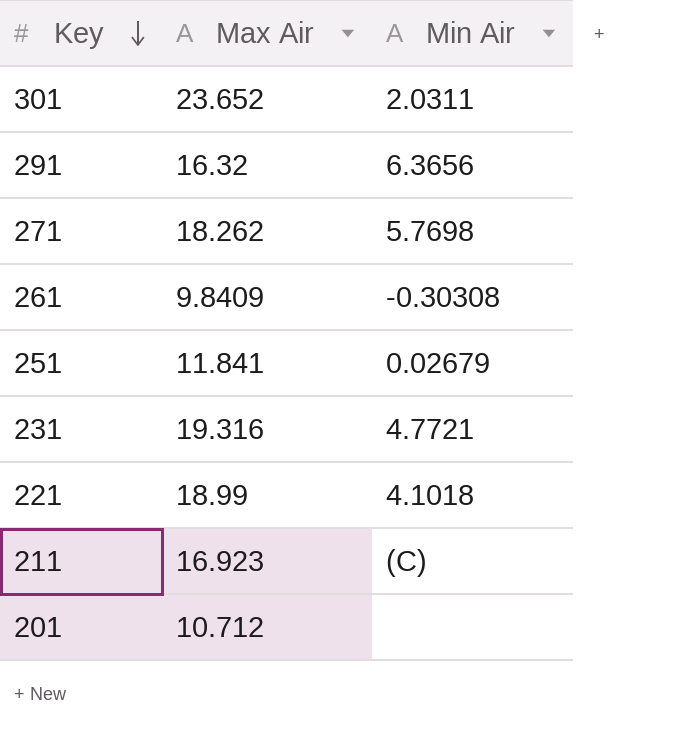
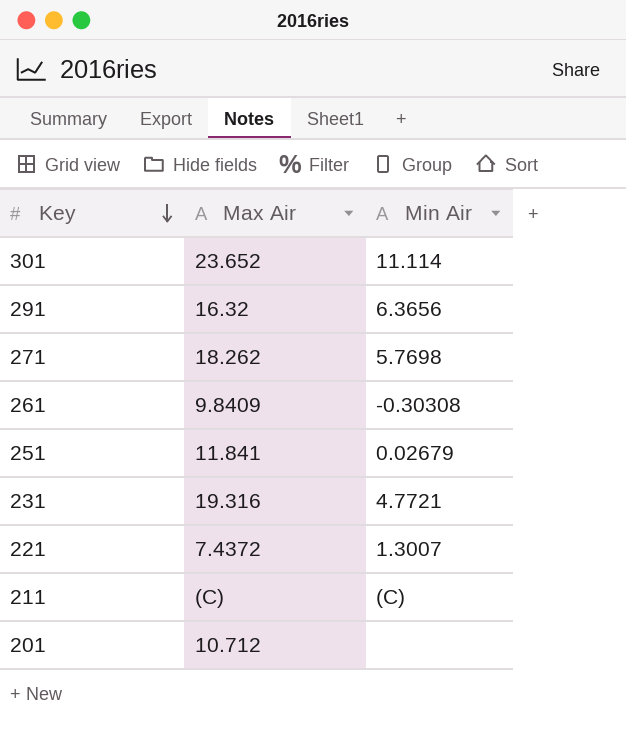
301 | Min Air: 2.0311 -> 11.114
221 | Max Air: 18.99 -> 7.4372
221 | Min Air: 4.1018 -> 1.3007
211 | Max Air: 16.923 -> (C)

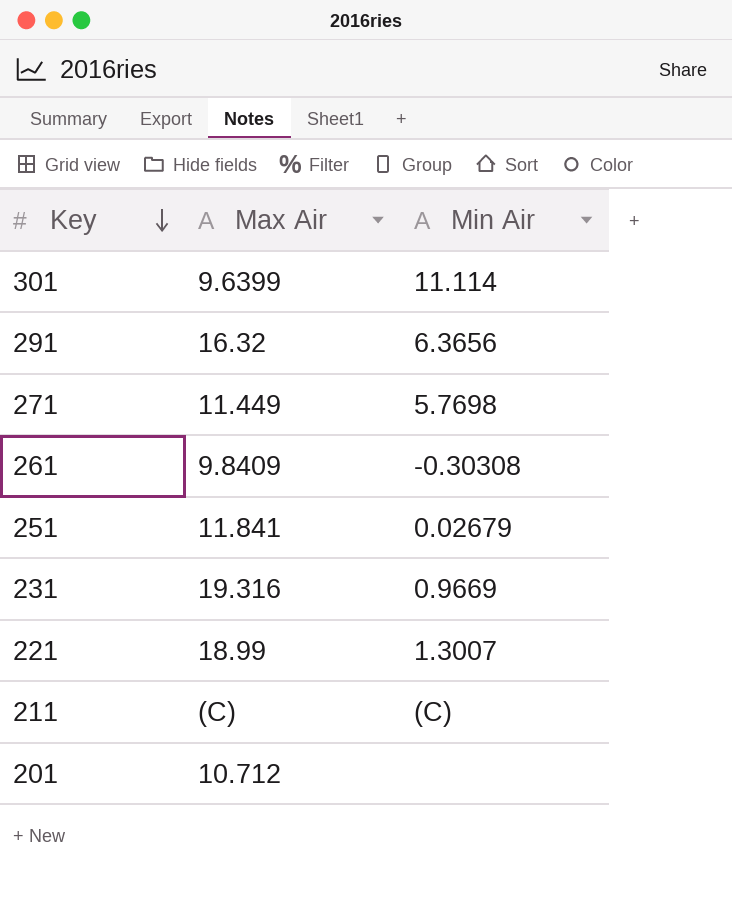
301 | Max Air: 23.652 -> 9.6399
271 | Max Air: 18.262 -> 11.449
231 | Min Air: 4.7721 -> 0.9669
221 | Max Air: 7.4372 -> 18.99

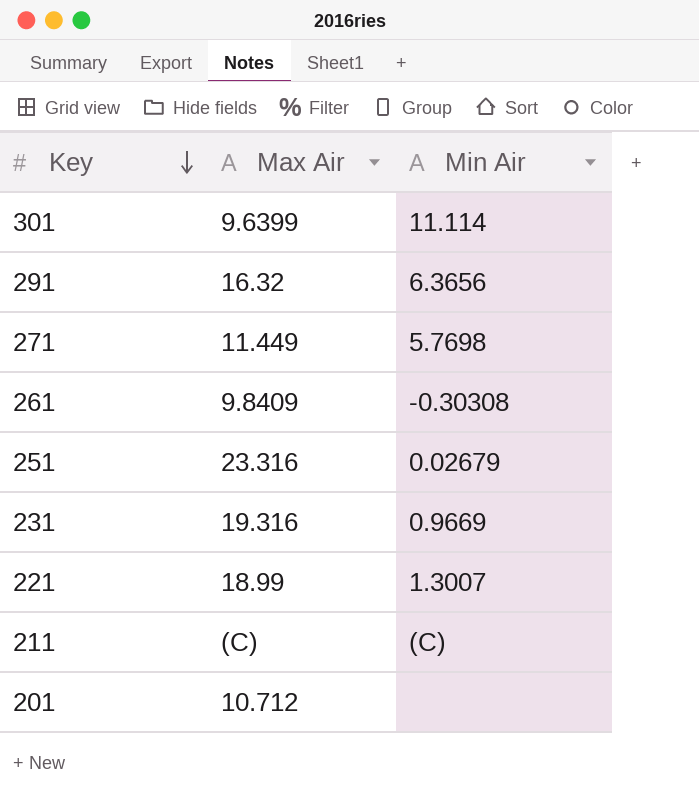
251 | Max Air: 11.841 -> 23.316

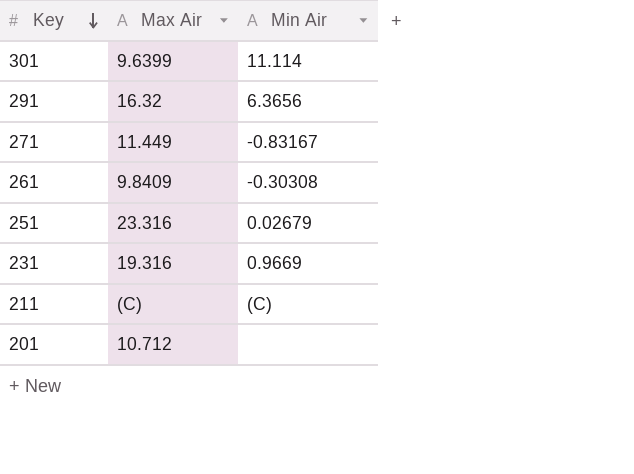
row 221: 18.99 | 1.3007 -> none
271 | Min Air: 5.7698 -> -0.83167

